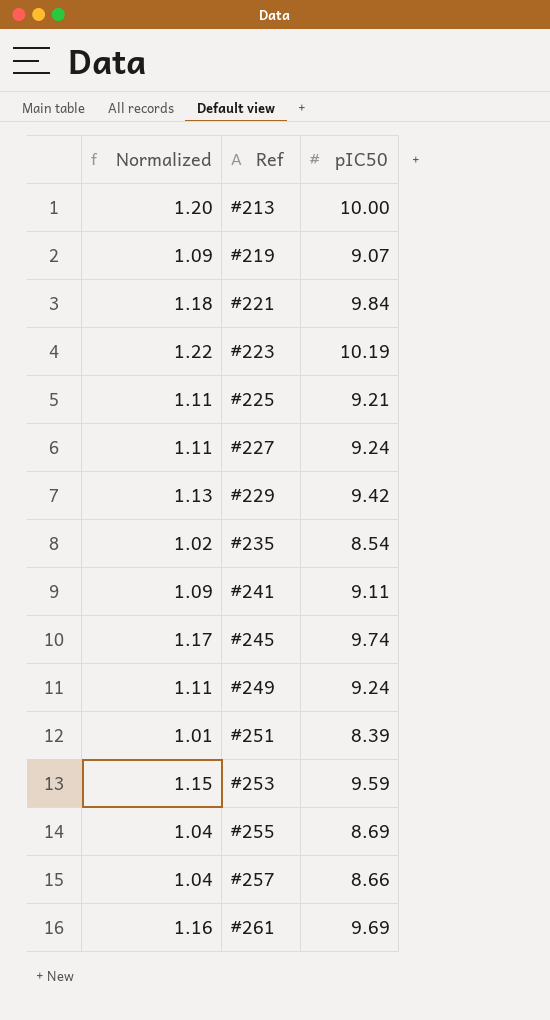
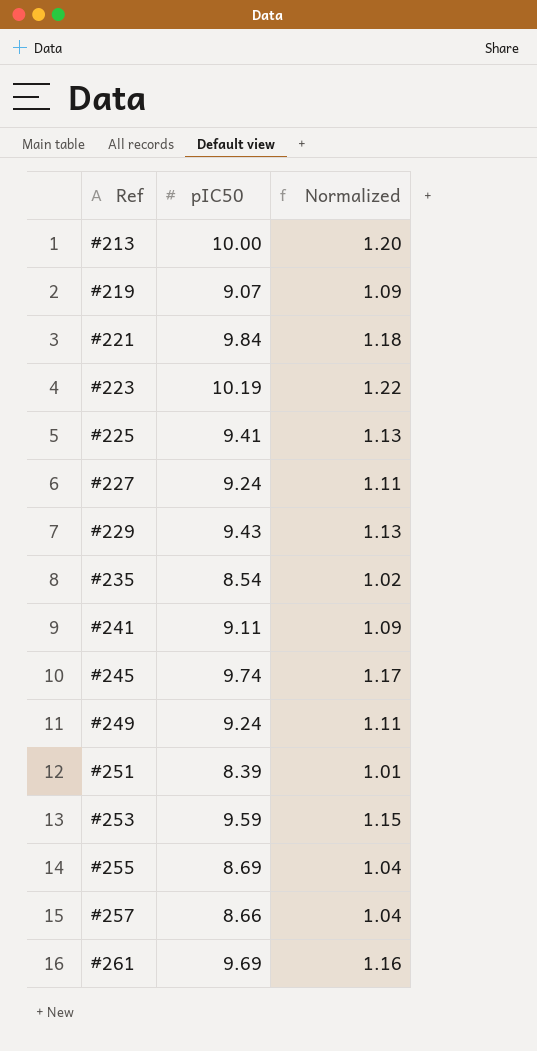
column Normalized | position: 1 -> 3
#225 | pIC50: 9.21 -> 9.41
#225 | Normalized: 1.11 -> 1.13
#229 | pIC50: 9.42 -> 9.43

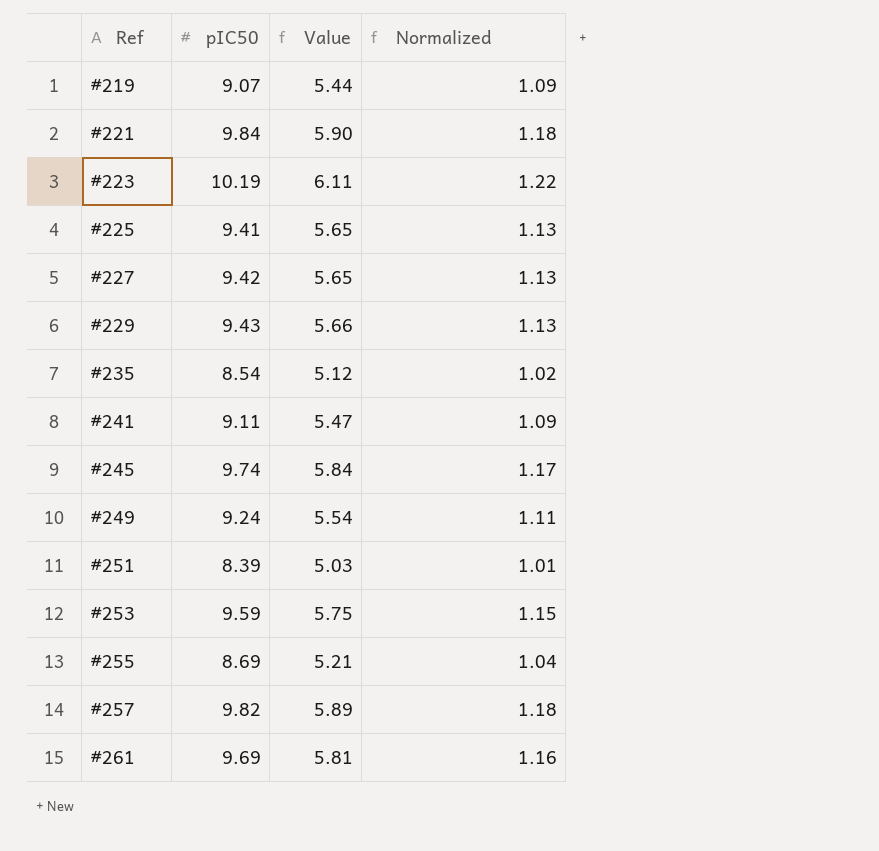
column Value | formula: none -> [pIC50] * 0.6
row #213: 10.00 | 1.20 -> none
#227 | pIC50: 9.24 -> 9.42
#227 | Normalized: 1.11 -> 1.13
#257 | pIC50: 8.66 -> 9.82
#257 | Normalized: 1.04 -> 1.18

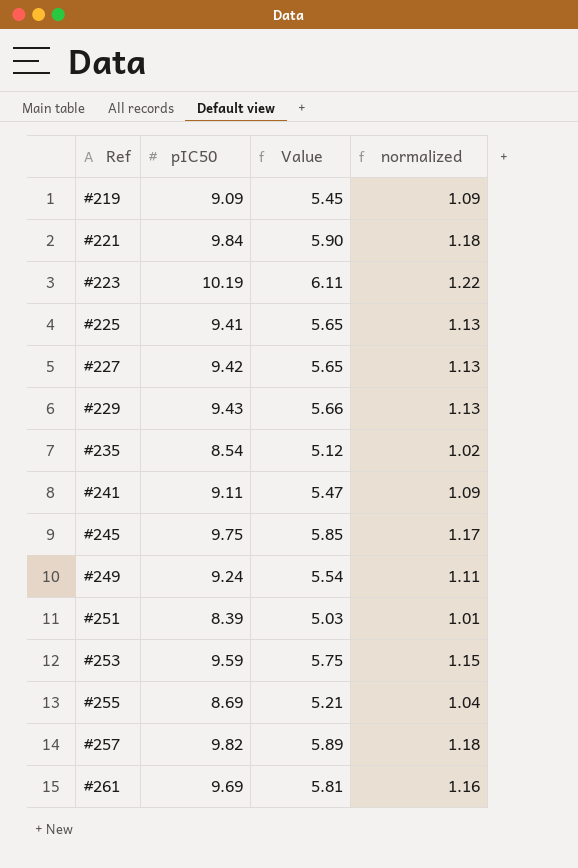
column name: Normalized -> normalized
#219 | pIC50: 9.07 -> 9.09
#219 | Value: 5.44 -> 5.45
#245 | pIC50: 9.74 -> 9.75
#245 | Value: 5.84 -> 5.85

